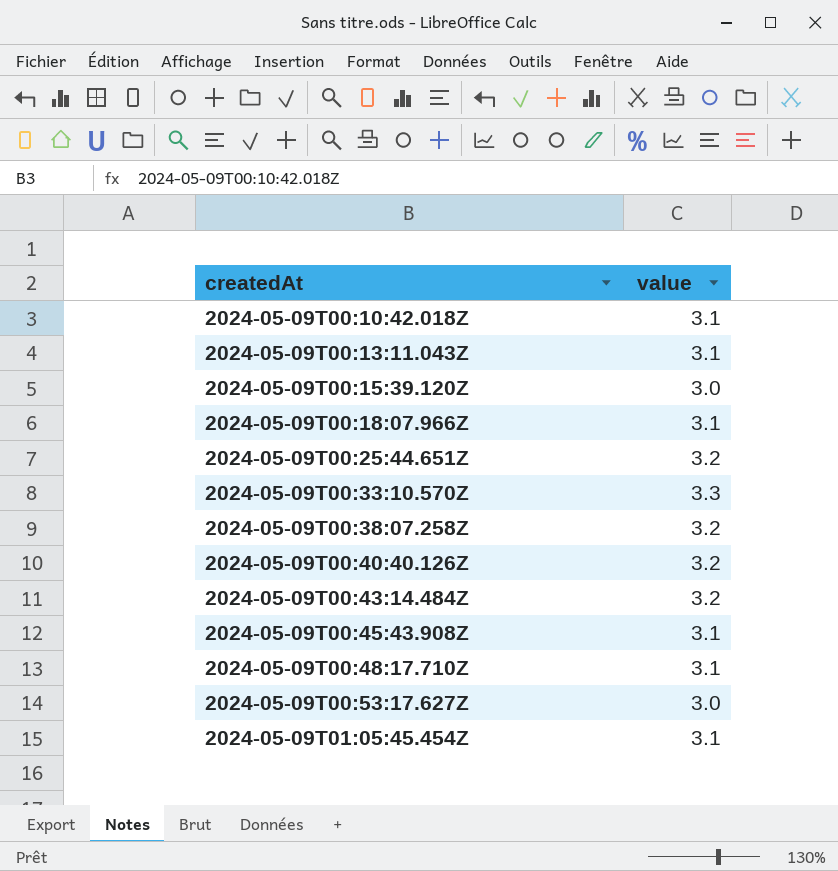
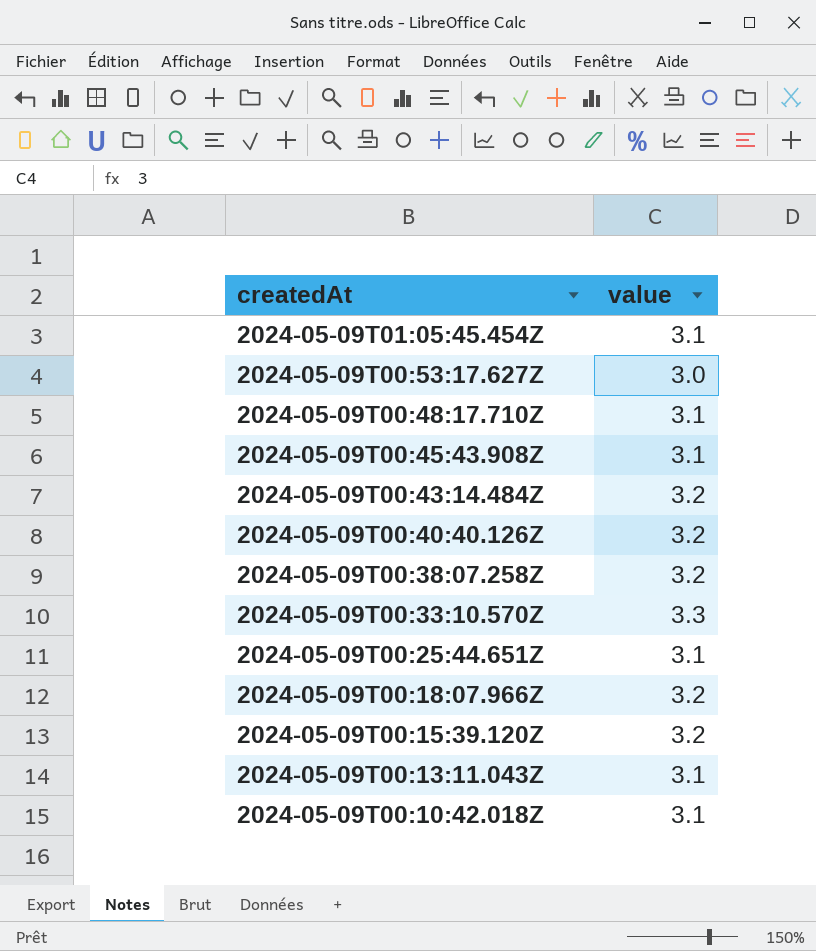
row order: createdAt ascending -> createdAt descending
2024-05-09T00:25:44.651Z | value: 3.2 -> 3.1
2024-05-09T00:18:07.966Z | value: 3.1 -> 3.2
2024-05-09T00:15:39.120Z | value: 3.0 -> 3.2

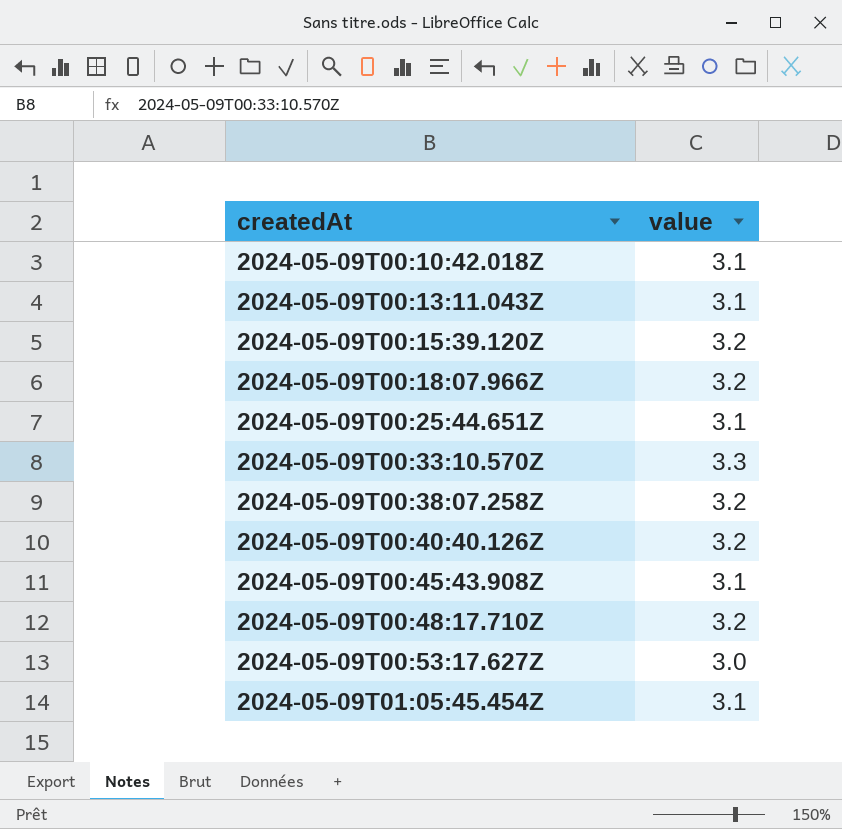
row order: createdAt descending -> createdAt ascending
row 2024-05-09T00:43:14.484Z: 3.2 -> none
2024-05-09T00:48:17.710Z | value: 3.1 -> 3.2

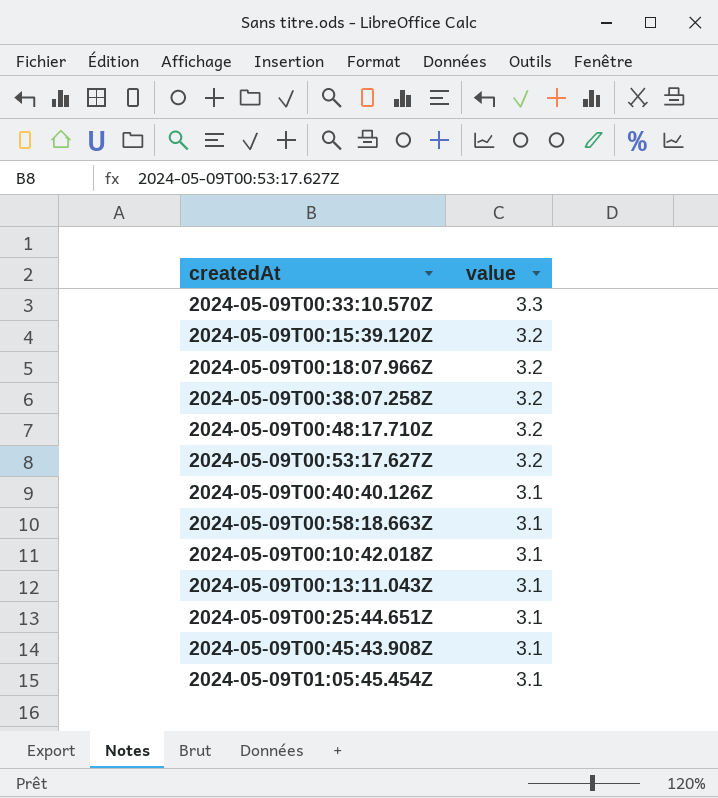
row order: createdAt ascending -> value descending
2024-05-09T00:53:17.627Z | value: 3.0 -> 3.2
2024-05-09T00:40:40.126Z | value: 3.2 -> 3.1
row 2024-05-09T00:58:18.663Z: none -> 3.1

